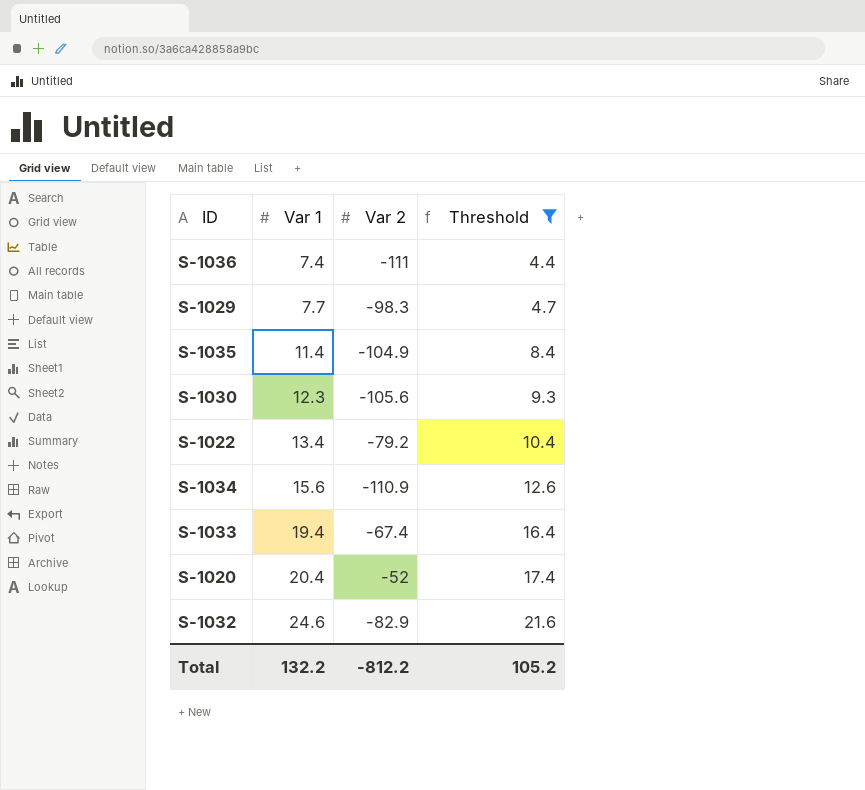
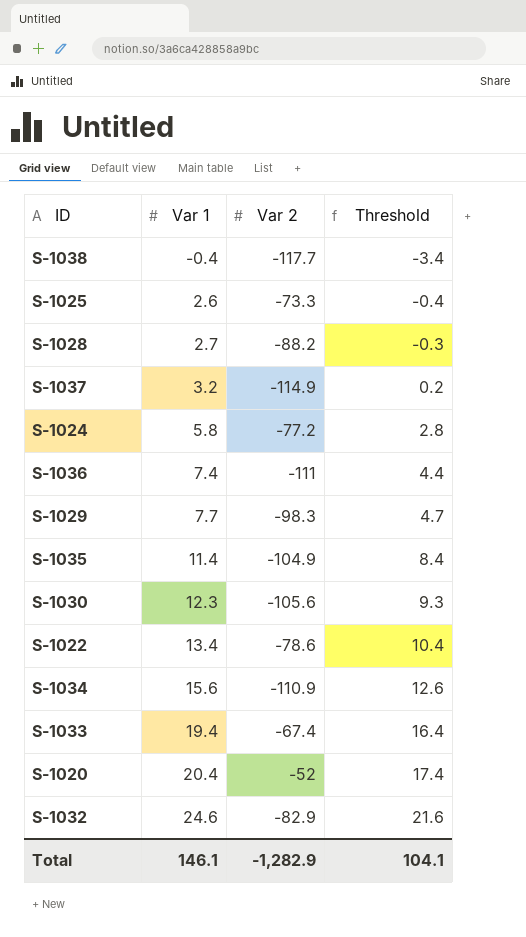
filter: Threshold >= 4.4 -> none
S-1022 | Var 2: -79.2 -> -78.6
Total | Var 1: 132.2 -> 146.1
Total | Var 2: -812.2 -> -1,282.9
Total | Threshold: 105.2 -> 104.1

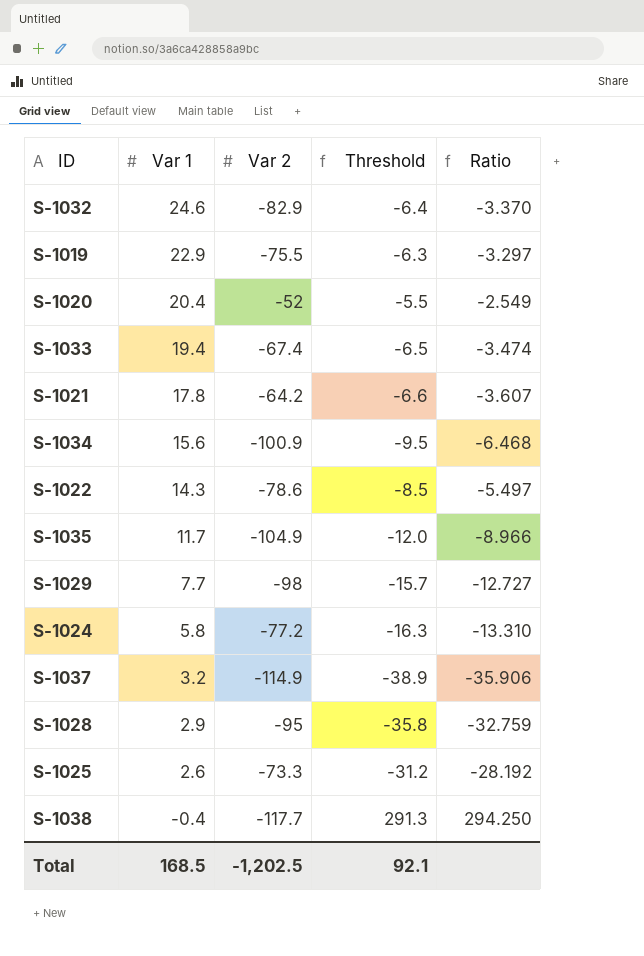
row order: Var 1 ascending -> Var 1 descending
column Threshold | formula: [Var 1] - 3 -> [Ratio] - 3
column Ratio | formula: none -> [Var 2] / [Var 1]
row S-1036: 7.4 | -111 | 4.4 -> none
row S-1030: 12.3 | -105.6 | 9.3 -> none
row S-1019: none -> 22.9 | -75.5 | -6.3 | -3.297
row S-1021: none -> 17.8 | -64.2 | -6.6 | -3.607
S-1034 | Var 2: -110.9 -> -100.9
S-1022 | Var 1: 13.4 -> 14.3
S-1035 | Var 1: 11.4 -> 11.7
S-1029 | Var 2: -98.3 -> -98
S-1028 | Var 1: 2.7 -> 2.9
S-1028 | Var 2: -88.2 -> -95
Total | Var 1: 146.1 -> 168.5
Total | Var 2: -1,282.9 -> -1,202.5
Total | Threshold: 104.1 -> 92.1

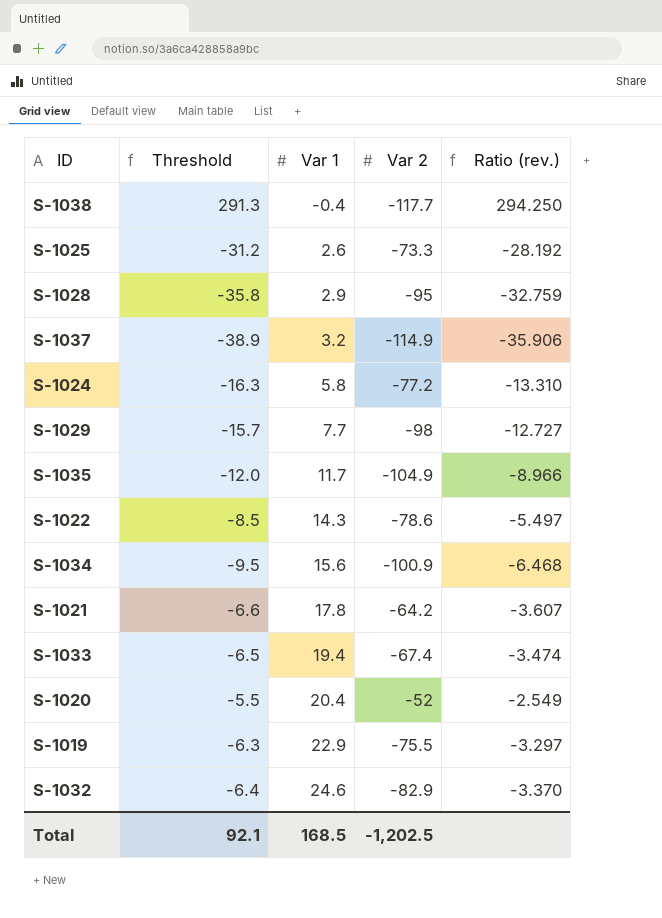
row order: Var 1 descending -> Var 1 ascending
column Threshold | position: 4 -> 2
column name: Ratio -> Ratio (rev.)

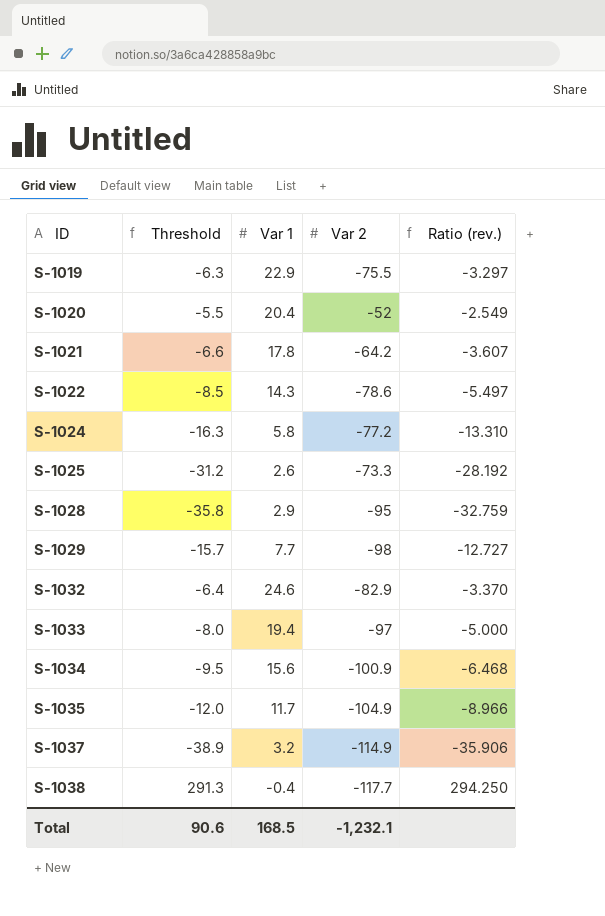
row order: Var 1 ascending -> ID ascending
S-1033 | Threshold: -6.5 -> -8.0
S-1033 | Var 2: -67.4 -> -97
S-1033 | Ratio (rev.): -3.474 -> -5.000
Total | Threshold: 92.1 -> 90.6
Total | Var 2: -1,202.5 -> -1,232.1

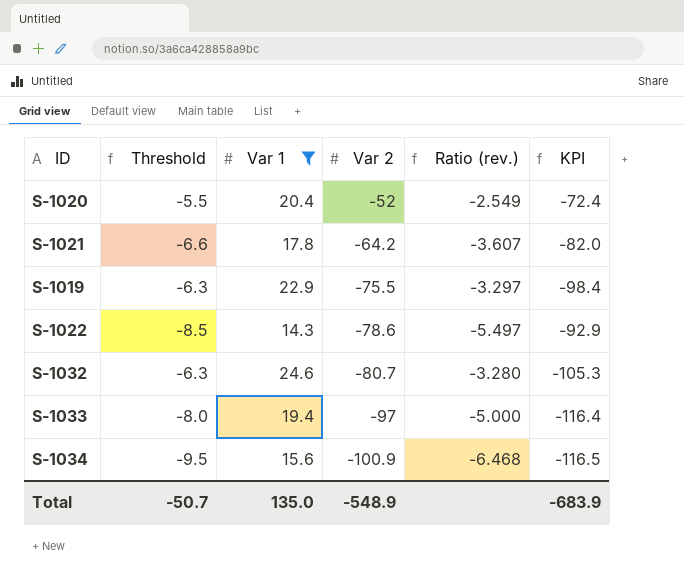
filter: none -> Var 1 >= 14.3
row order: ID ascending -> Var 2 descending
column KPI | formula: none -> [Var 2] - [Var 1]
S-1032 | Threshold: -6.4 -> -6.3
S-1032 | Var 2: -82.9 -> -80.7
S-1032 | Ratio (rev.): -3.370 -> -3.280
Total | Threshold: 90.6 -> -50.7
Total | Var 1: 168.5 -> 135.0
Total | Var 2: -1,232.1 -> -548.9

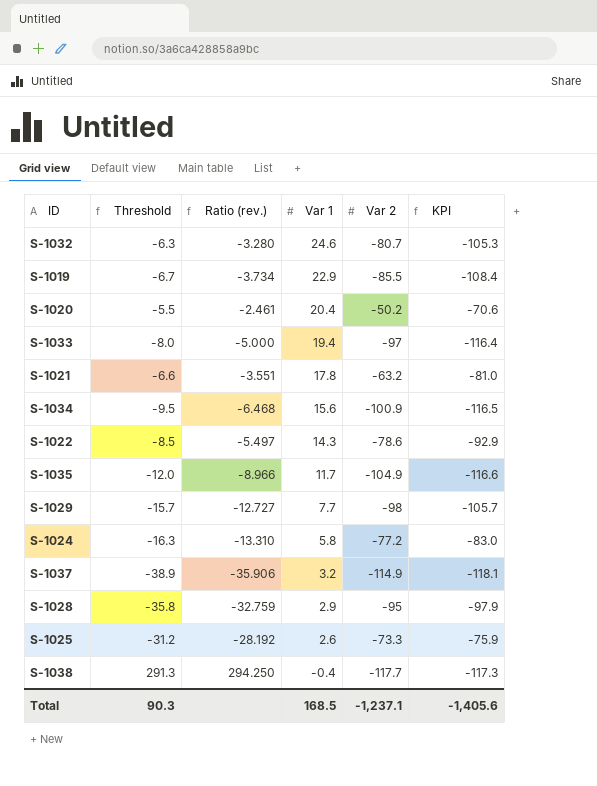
filter: Var 1 >= 14.3 -> none
row order: Var 2 descending -> Var 1 descending
column Ratio (rev.) | position: 5 -> 3
S-1019 | Threshold: -6.3 -> -6.7
S-1019 | Ratio (rev.): -3.297 -> -3.734
S-1019 | Var 2: -75.5 -> -85.5
S-1019 | KPI: -98.4 -> -108.4
S-1020 | Ratio (rev.): -2.549 -> -2.461
S-1020 | Var 2: -52 -> -50.2
S-1020 | KPI: -72.4 -> -70.6
S-1021 | Ratio (rev.): -3.607 -> -3.551
S-1021 | Var 2: -64.2 -> -63.2
S-1021 | KPI: -82.0 -> -81.0
Total | Threshold: -50.7 -> 90.3
Total | Var 1: 135.0 -> 168.5
Total | Var 2: -548.9 -> -1,237.1
Total | KPI: -683.9 -> -1,405.6

